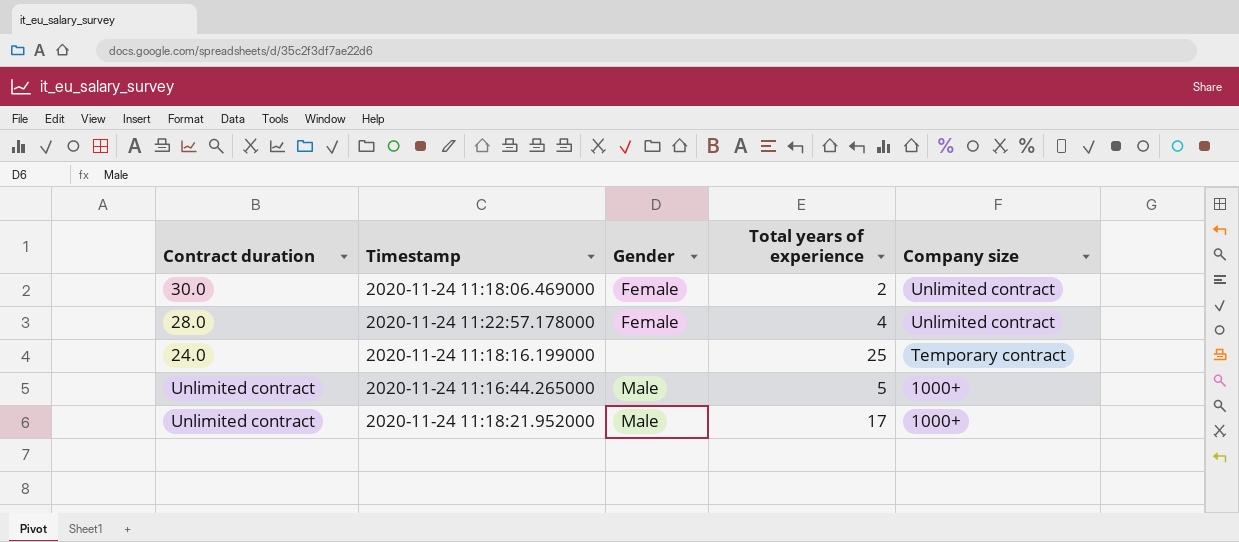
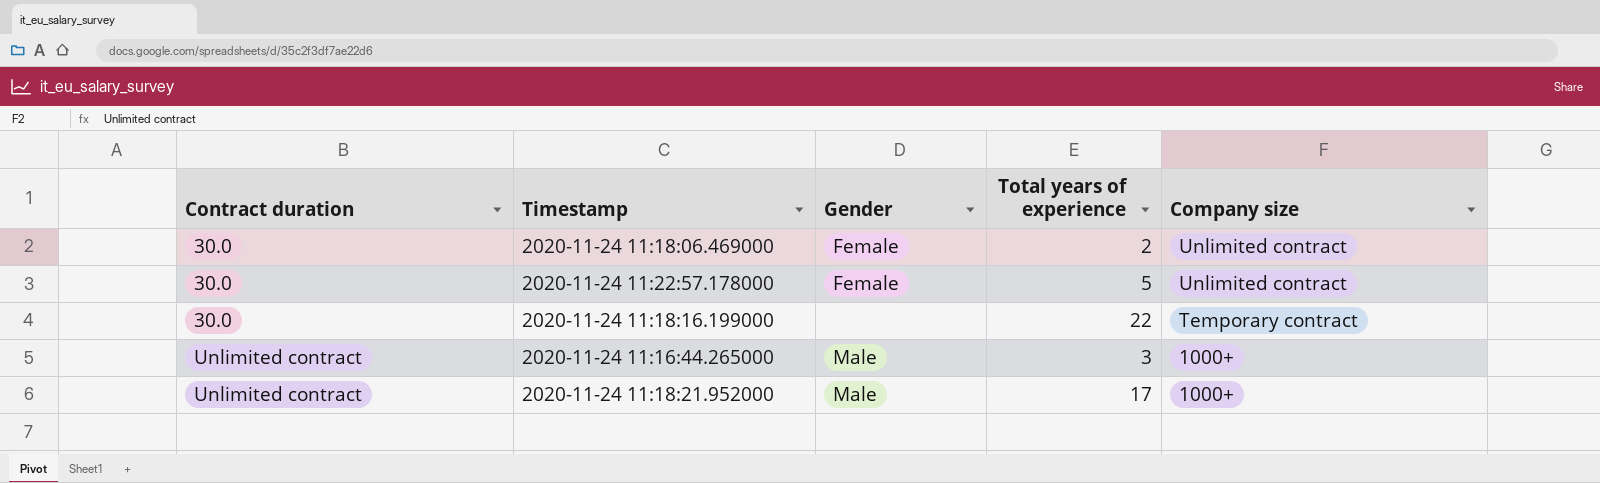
2020-11-24 11:22:57.178000 | Сontract duration: 28.0 -> 30.0
2020-11-24 11:22:57.178000 | Total years of experience: 4 -> 5
2020-11-24 11:18:16.199000 | Сontract duration: 24.0 -> 30.0
2020-11-24 11:18:16.199000 | Total years of experience: 25 -> 22
2020-11-24 11:16:44.265000 | Total years of experience: 5 -> 3

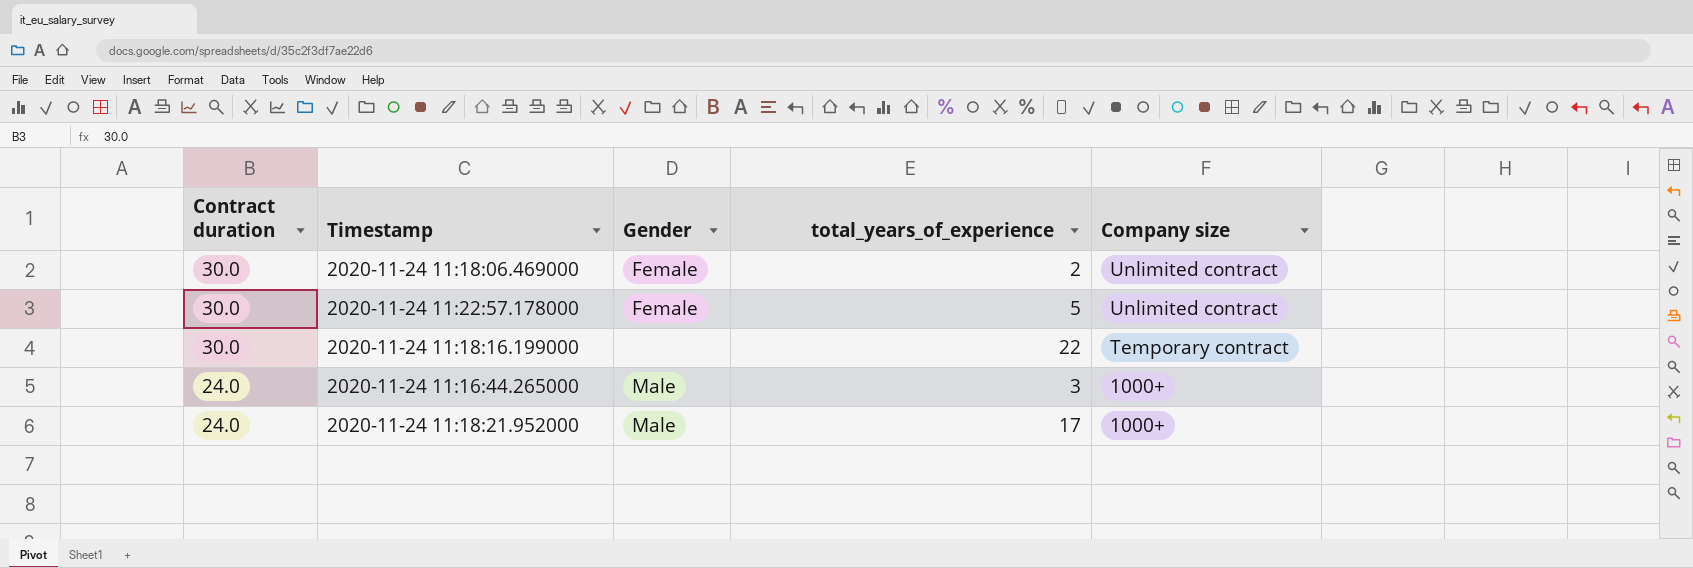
column name: Total years of experience -> total_years_of_experience
2020-11-24 11:16:44.265000 | Сontract duration: Unlimited contract -> 24.0
2020-11-24 11:18:21.952000 | Сontract duration: Unlimited contract -> 24.0

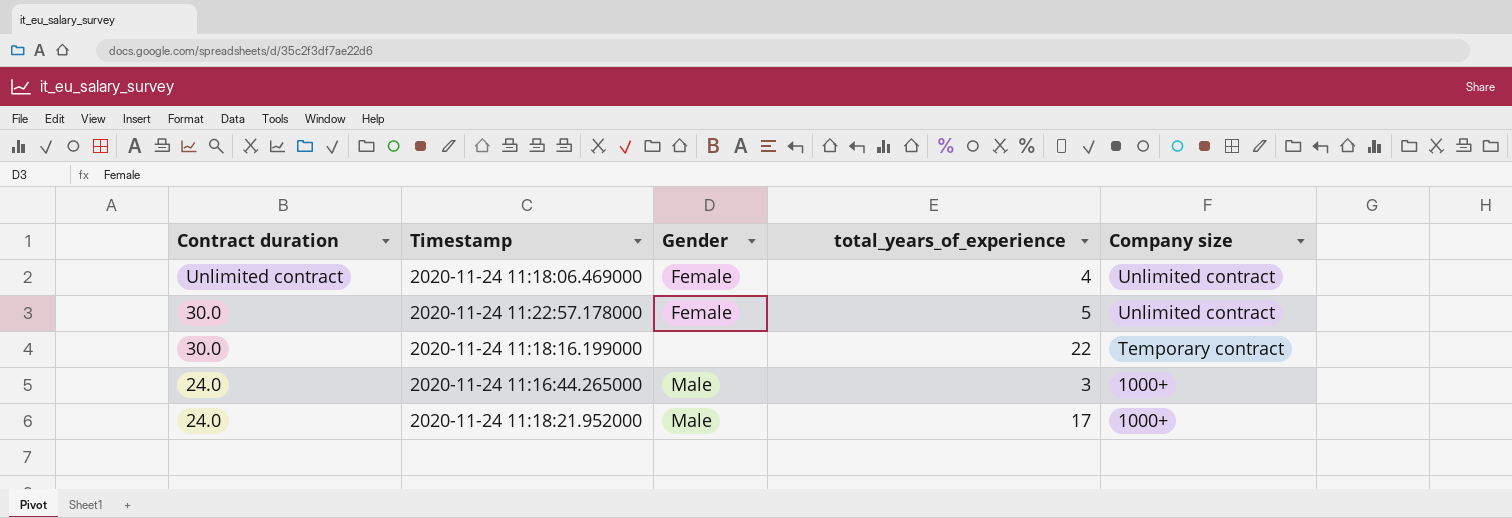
2020-11-24 11:18:06.469000 | Сontract duration: 30.0 -> Unlimited contract
2020-11-24 11:18:06.469000 | total_years_of_experience: 2 -> 4

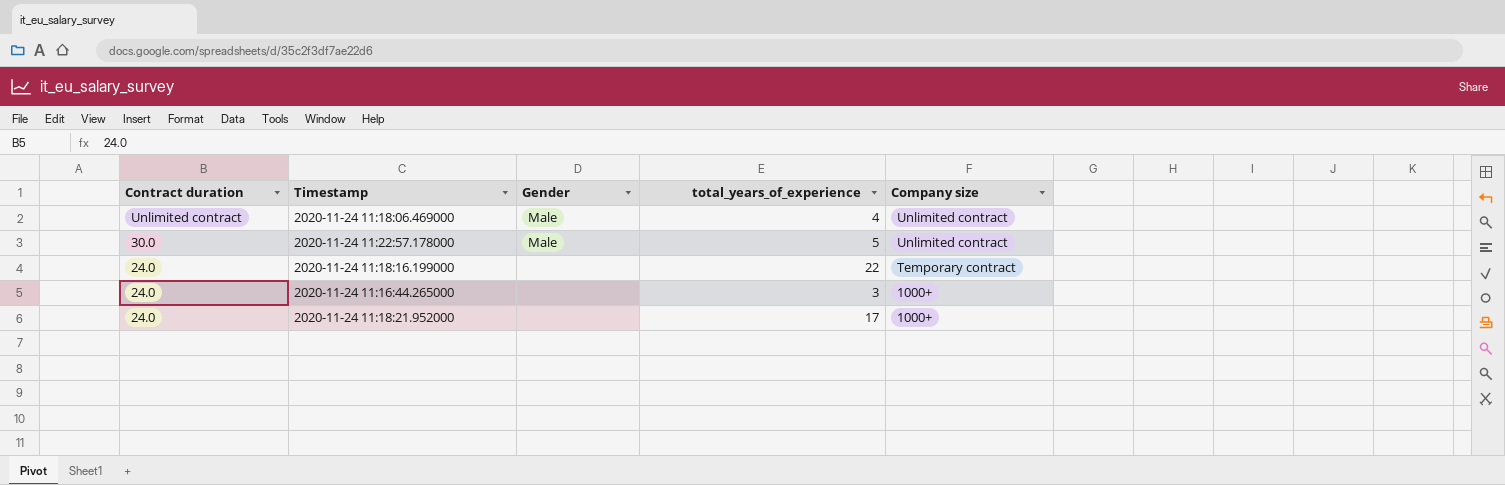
2020-11-24 11:18:06.469000 | Gender: Female -> Male
2020-11-24 11:22:57.178000 | Gender: Female -> Male
2020-11-24 11:18:16.199000 | Сontract duration: 30.0 -> 24.0
2020-11-24 11:16:44.265000 | Gender: Male -> none
2020-11-24 11:18:21.952000 | Gender: Male -> none

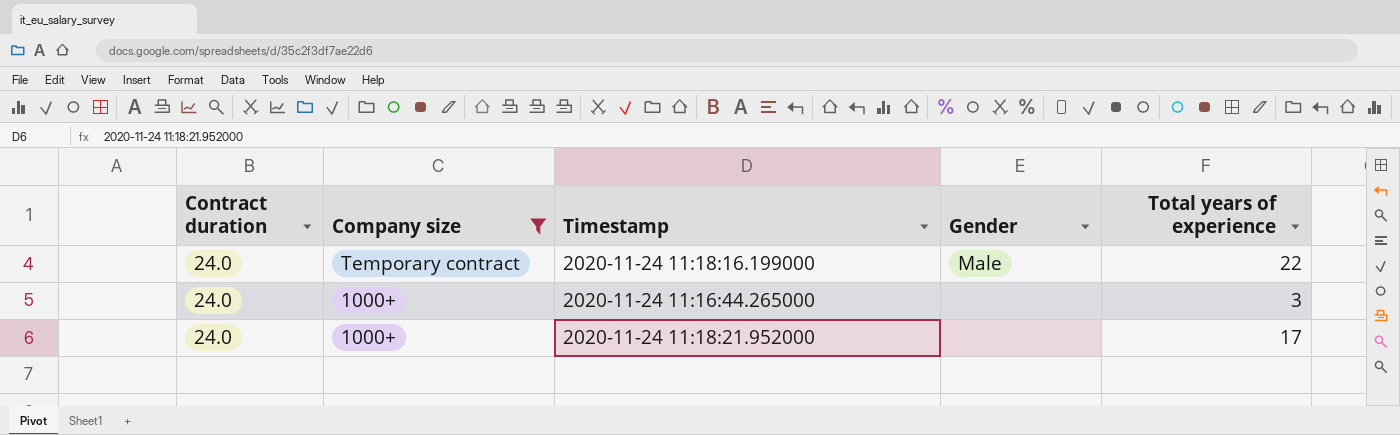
filter: none -> Company size != Unlimited contract
column Company size | position: 5 -> 2
column name: total_years_of_experience -> Total years of experience
2020-11-24 11:18:16.199000 | Gender: none -> Male

